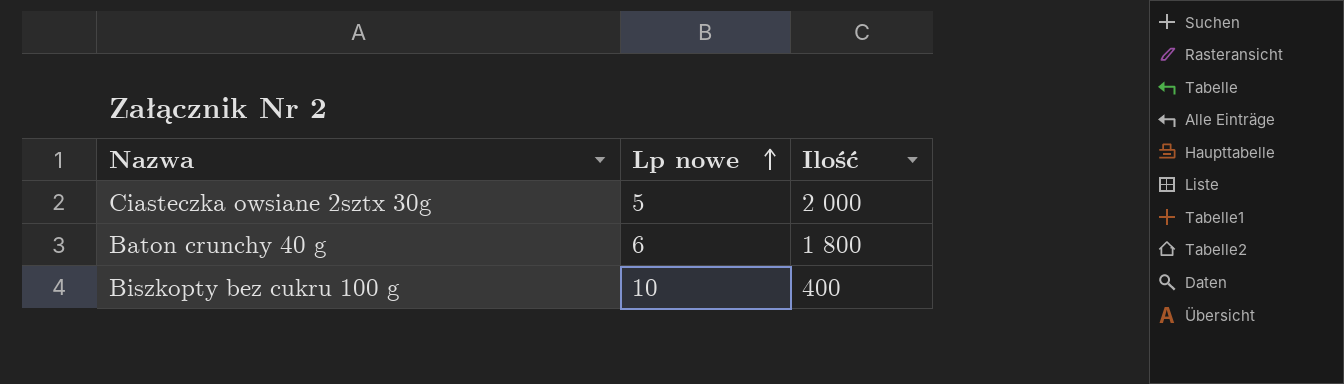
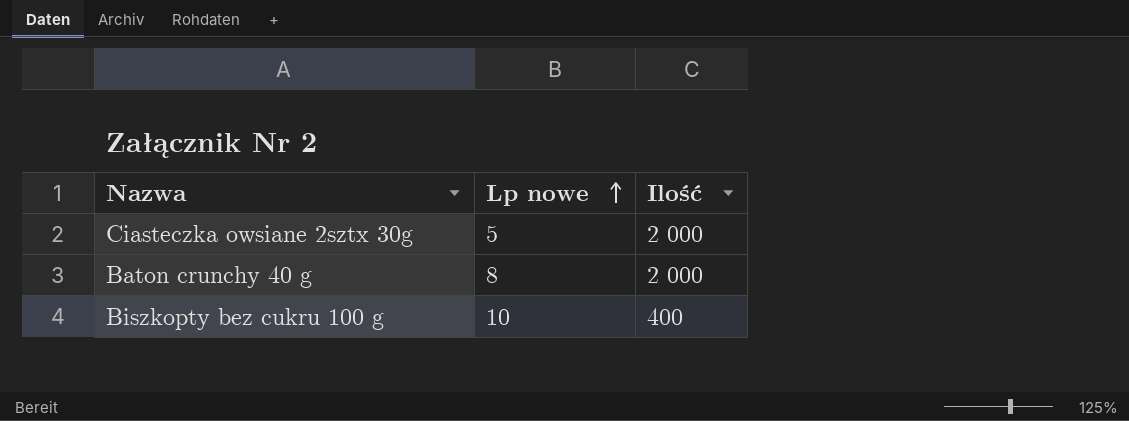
Baton crunchy 40 g | Lp nowe: 6 -> 8
Baton crunchy 40 g | Ilość: 1 800 -> 2 000

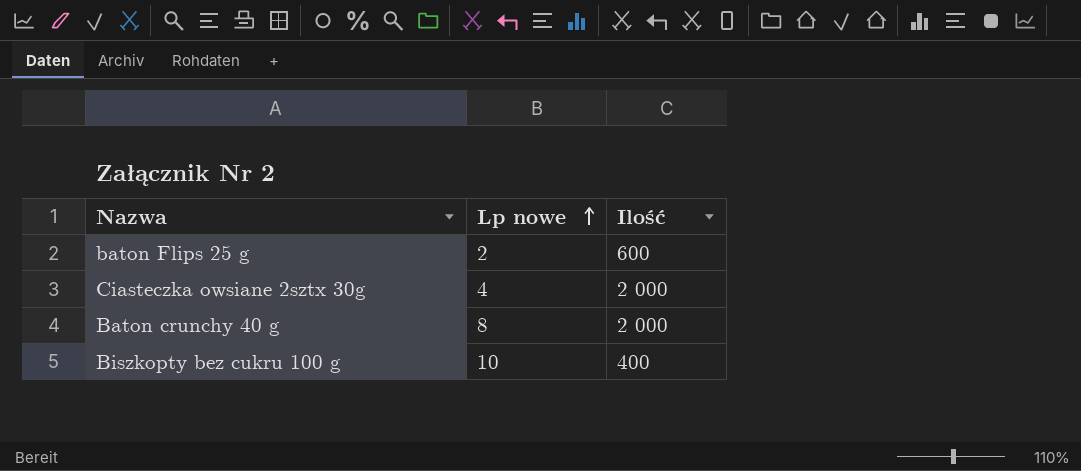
row baton Flips 25 g: none -> 2 | 600
Ciasteczka owsiane 2sztx 30g | Lp nowe: 5 -> 4

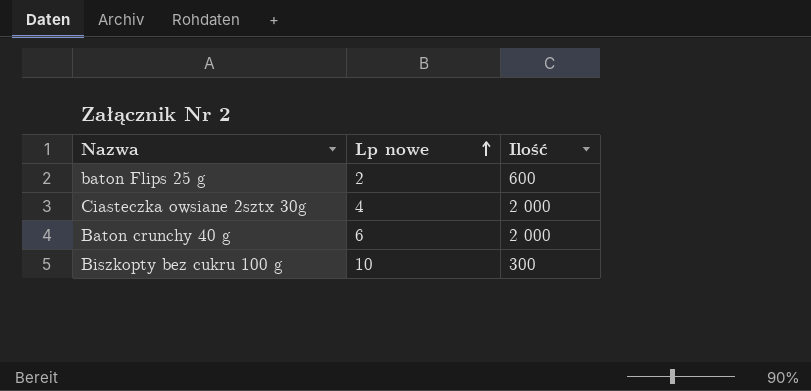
Baton crunchy 40 g | Lp nowe: 8 -> 6
Biszkopty bez cukru 100 g | Ilość: 400 -> 300

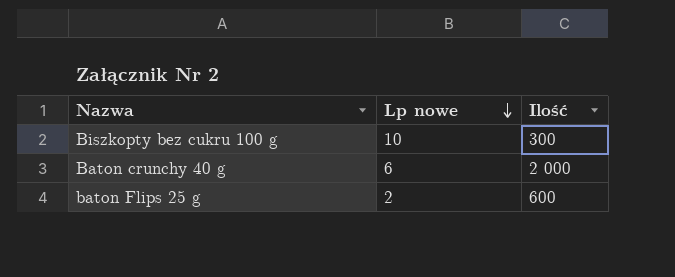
row order: Lp nowe ascending -> Lp nowe descending
row Ciasteczka owsiane 2sztx 30g: 4 | 2 000 -> none

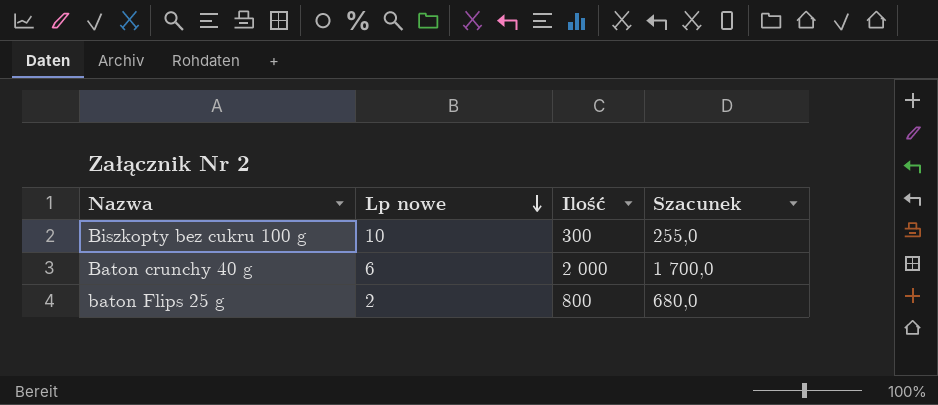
column Szacunek | formula: none -> [Ilość] * 0,85
baton Flips 25 g | Ilość: 600 -> 800

